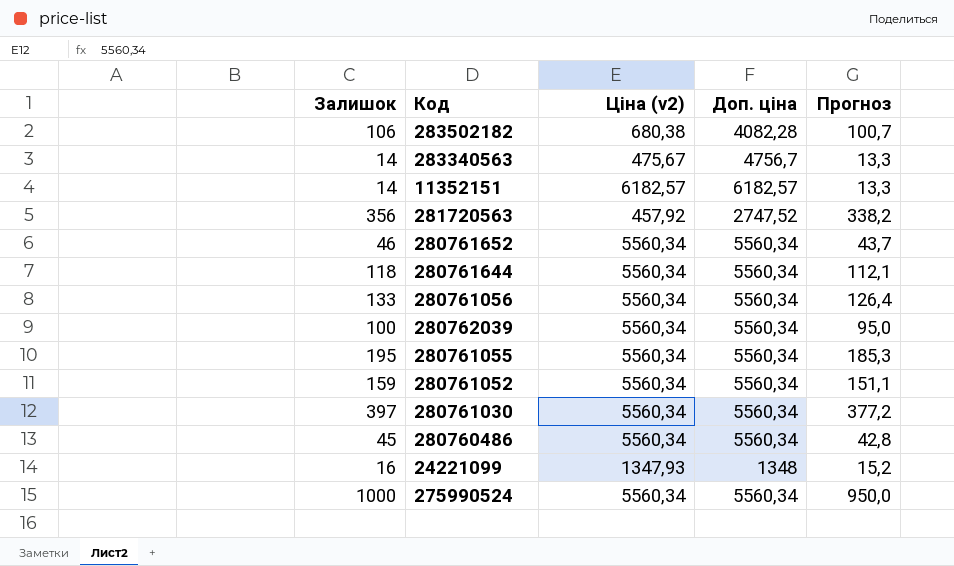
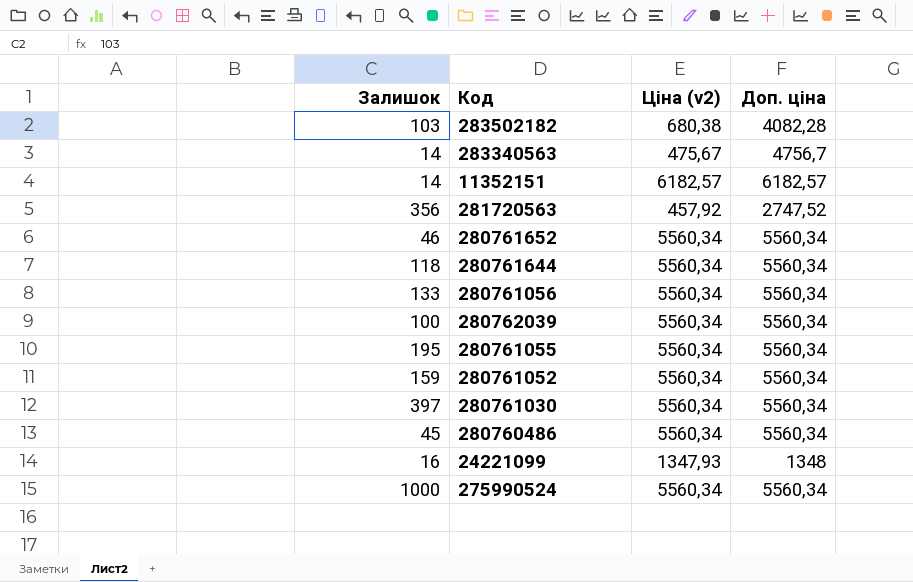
column Прогноз | formula: [Залишок] * 0,95 -> none
283502182 | Залишок: 106 -> 103

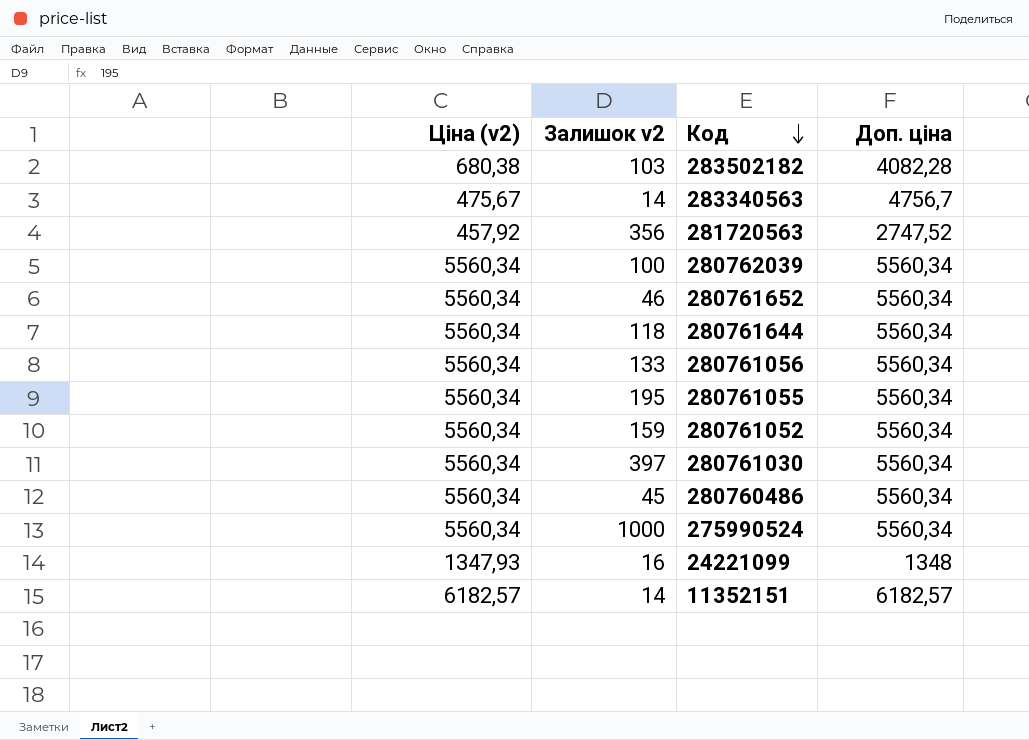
row order: none -> Код descending
column Ціна (v2) | position: 3 -> 1
column name: Залишок -> Залишок v2

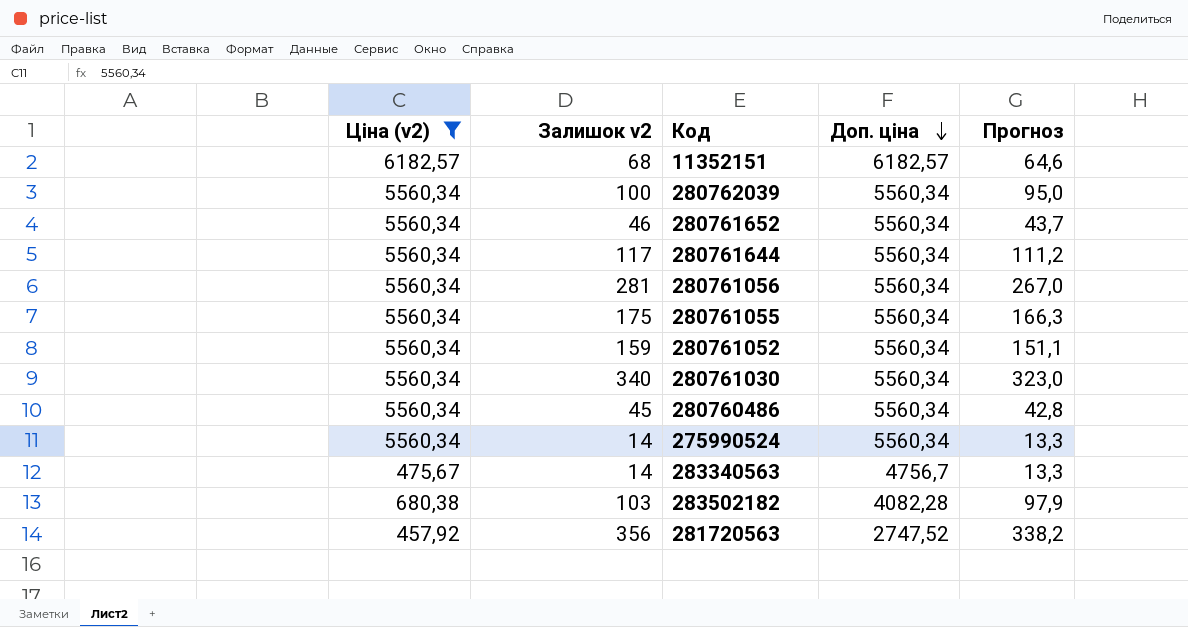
filter: none -> Ціна (v2) != 1347,93
row order: Код descending -> Доп. ціна descending
column Прогноз | formula: none -> [Залишок v2] * 0,95
11352151 | Залишок v2: 14 -> 68
280761644 | Залишок v2: 118 -> 117
280761056 | Залишок v2: 133 -> 281
280761055 | Залишок v2: 195 -> 175
280761030 | Залишок v2: 397 -> 340
275990524 | Залишок v2: 1000 -> 14

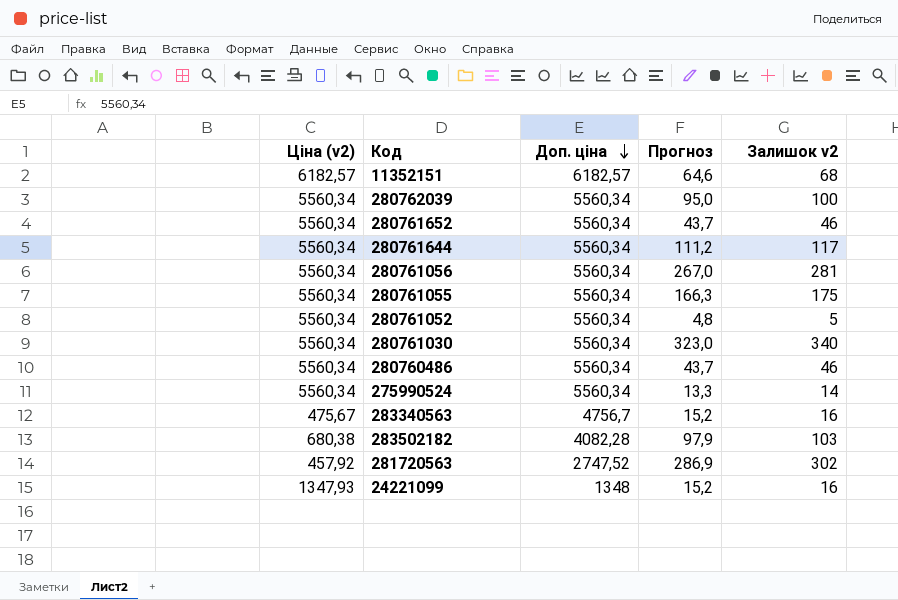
filter: Ціна (v2) != 1347,93 -> none
column Залишок v2 | position: 2 -> 5
280761052 | Прогноз: 151,1 -> 4,8
280761052 | Залишок v2: 159 -> 5
280760486 | Прогноз: 42,8 -> 43,7
280760486 | Залишок v2: 45 -> 46
283340563 | Прогноз: 13,3 -> 15,2
283340563 | Залишок v2: 14 -> 16
281720563 | Прогноз: 338,2 -> 286,9
281720563 | Залишок v2: 356 -> 302

